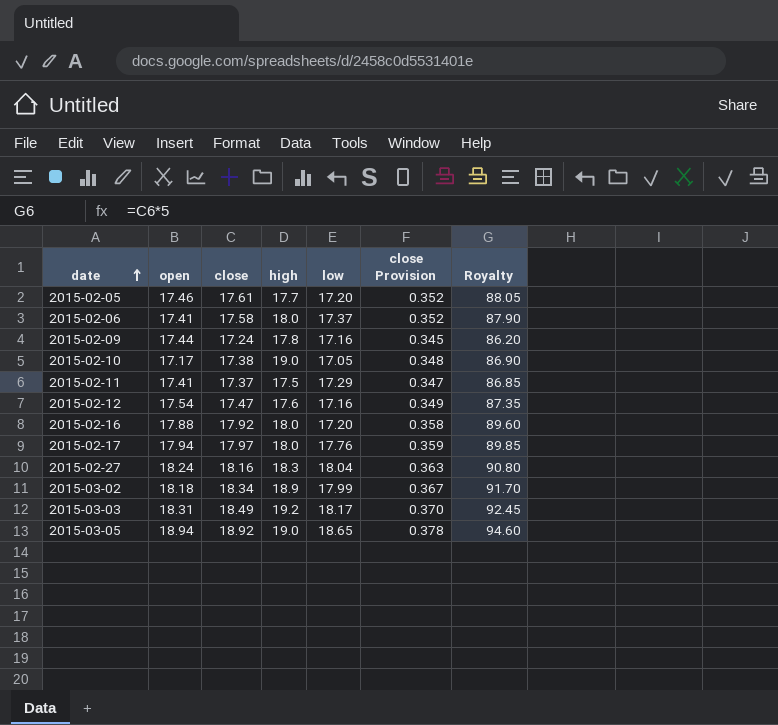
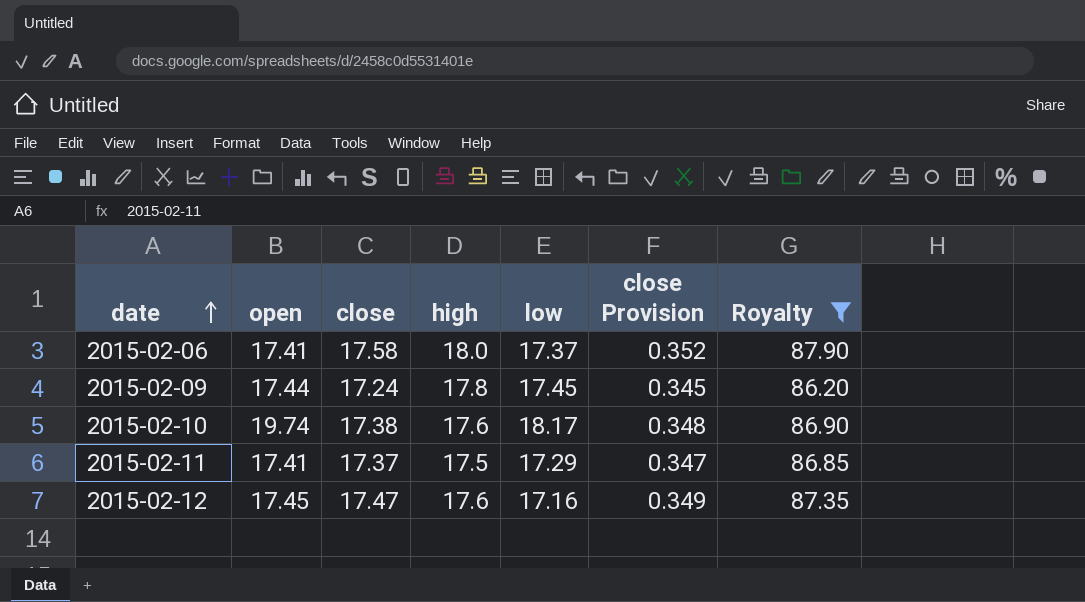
filter: none -> Royalty <= 87.90
2015-02-09 | low: 17.16 -> 17.45
2015-02-10 | open: 17.17 -> 19.74
2015-02-10 | high: 19.0 -> 17.6
2015-02-10 | low: 17.05 -> 18.17
2015-02-12 | open: 17.54 -> 17.45

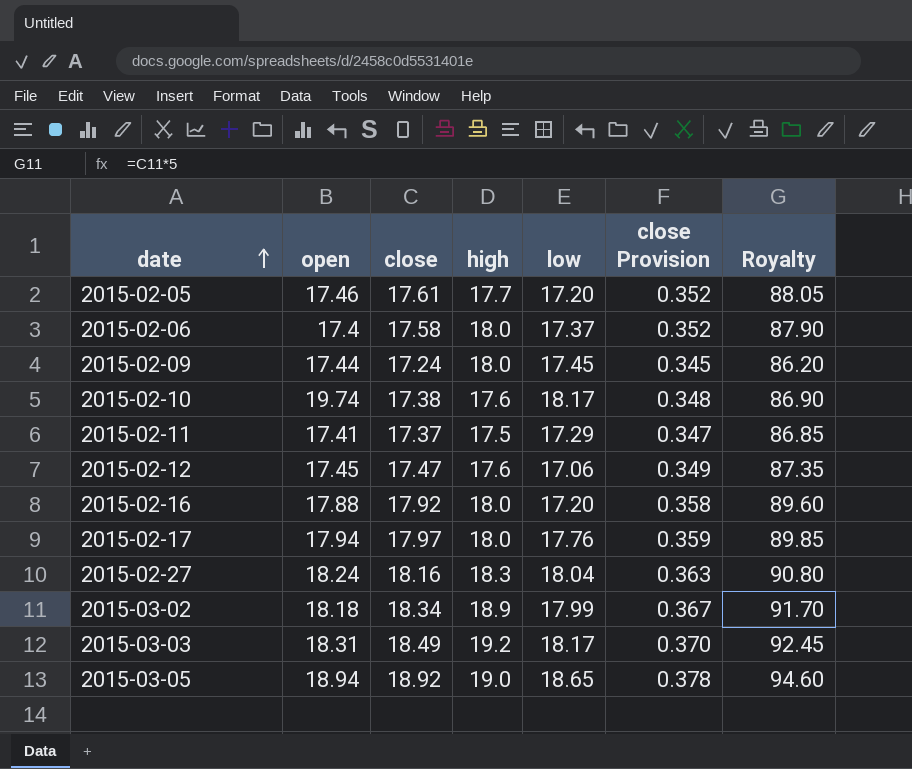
filter: Royalty <= 87.90 -> none
2015-02-06 | open: 17.41 -> 17.4
2015-02-09 | high: 17.8 -> 18.0
2015-02-12 | low: 17.16 -> 17.06

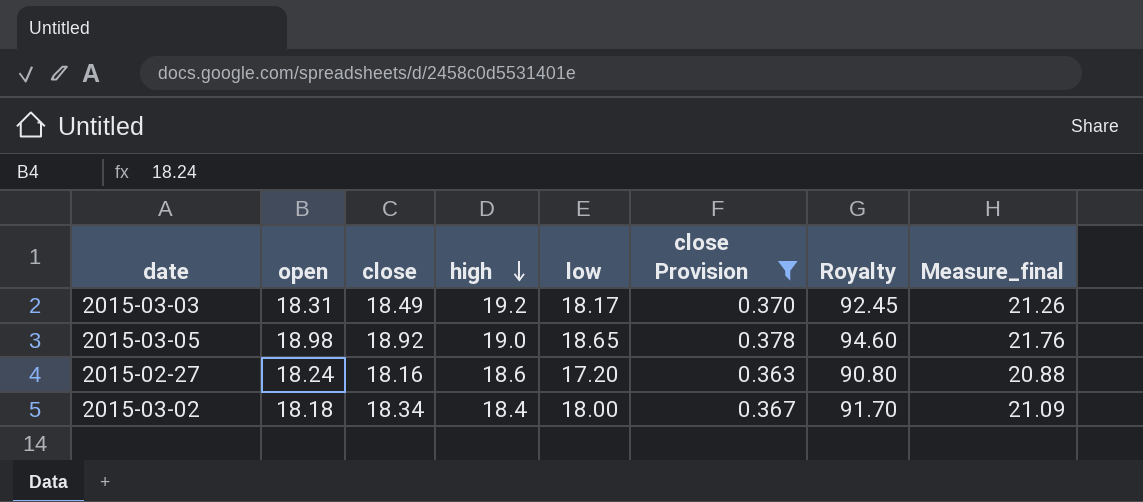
filter: none -> close Provision >= 0.363
row order: date ascending -> high descending
column Measure_final | formula: none -> [close] * 1.15
2015-03-05 | open: 18.94 -> 18.98
2015-02-27 | high: 18.3 -> 18.6
2015-02-27 | low: 18.04 -> 17.20
2015-03-02 | high: 18.9 -> 18.4
2015-03-02 | low: 17.99 -> 18.00

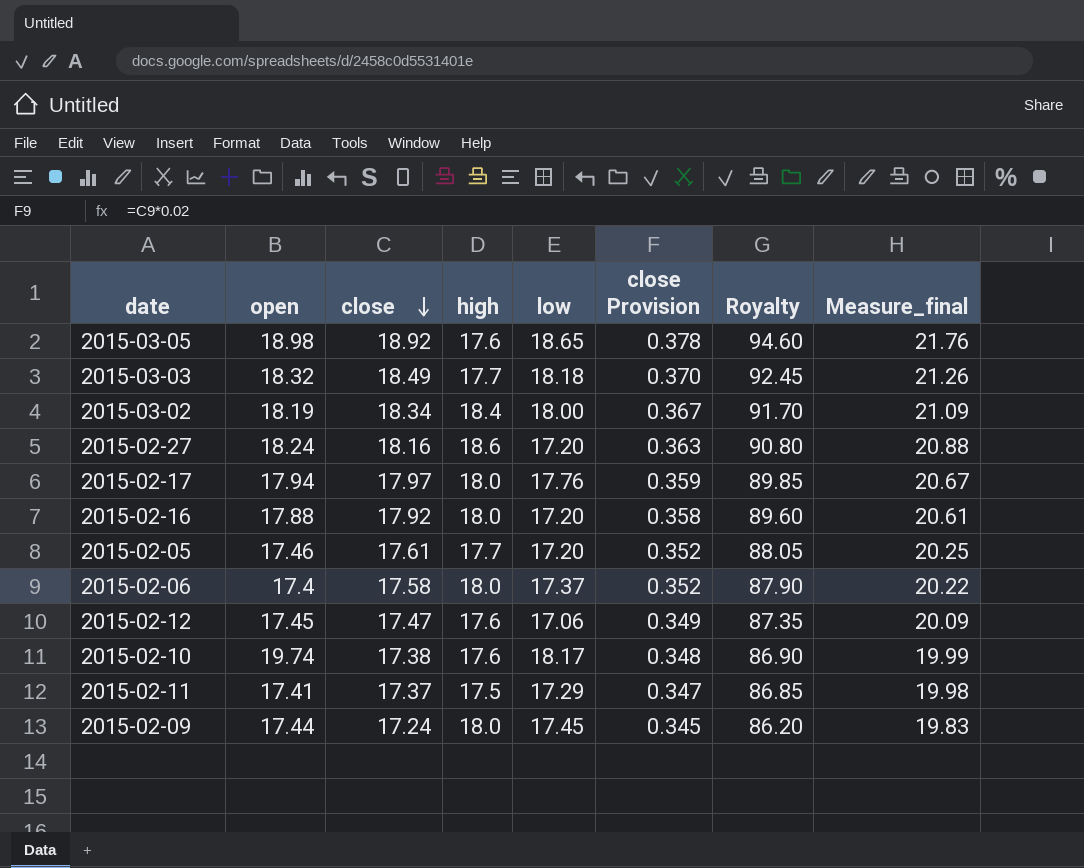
filter: close Provision >= 0.363 -> none
row order: high descending -> close descending
2015-03-05 | high: 19.0 -> 17.6
2015-03-03 | open: 18.31 -> 18.32
2015-03-03 | high: 19.2 -> 17.7
2015-03-03 | low: 18.17 -> 18.18
2015-03-02 | open: 18.18 -> 18.19

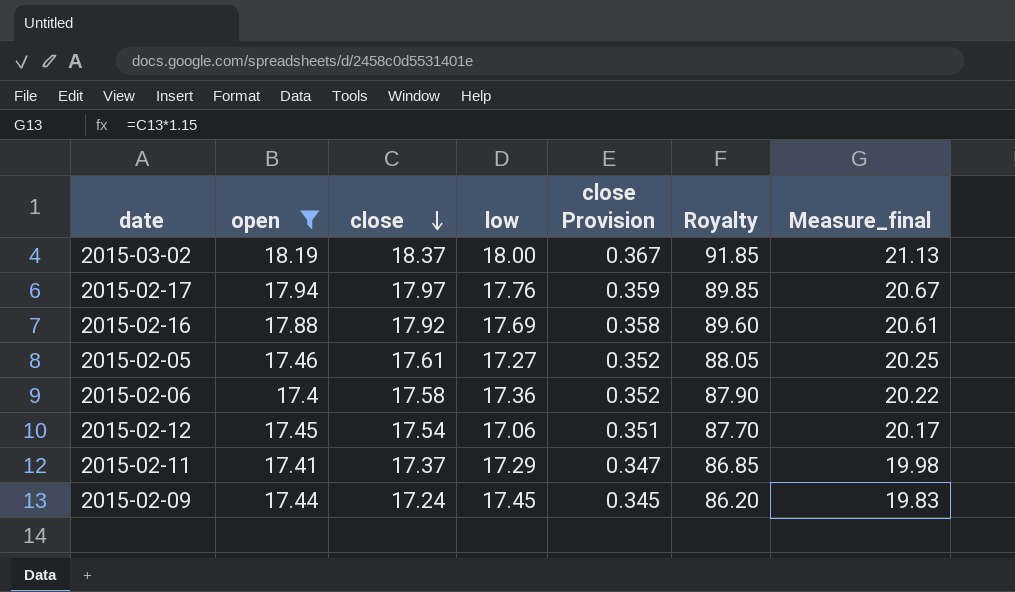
filter: none -> open <= 18.19
column high | position: 4 -> none
2015-03-02 | close: 18.34 -> 18.37
2015-03-02 | Royalty: 91.70 -> 91.85
2015-03-02 | Measure_final: 21.09 -> 21.13
2015-02-16 | low: 17.20 -> 17.69
2015-02-05 | low: 17.20 -> 17.27
2015-02-06 | low: 17.37 -> 17.36
2015-02-12 | close: 17.47 -> 17.54
2015-02-12 | close Provision: 0.349 -> 0.351
2015-02-12 | Royalty: 87.35 -> 87.70
2015-02-12 | Measure_final: 20.09 -> 20.17

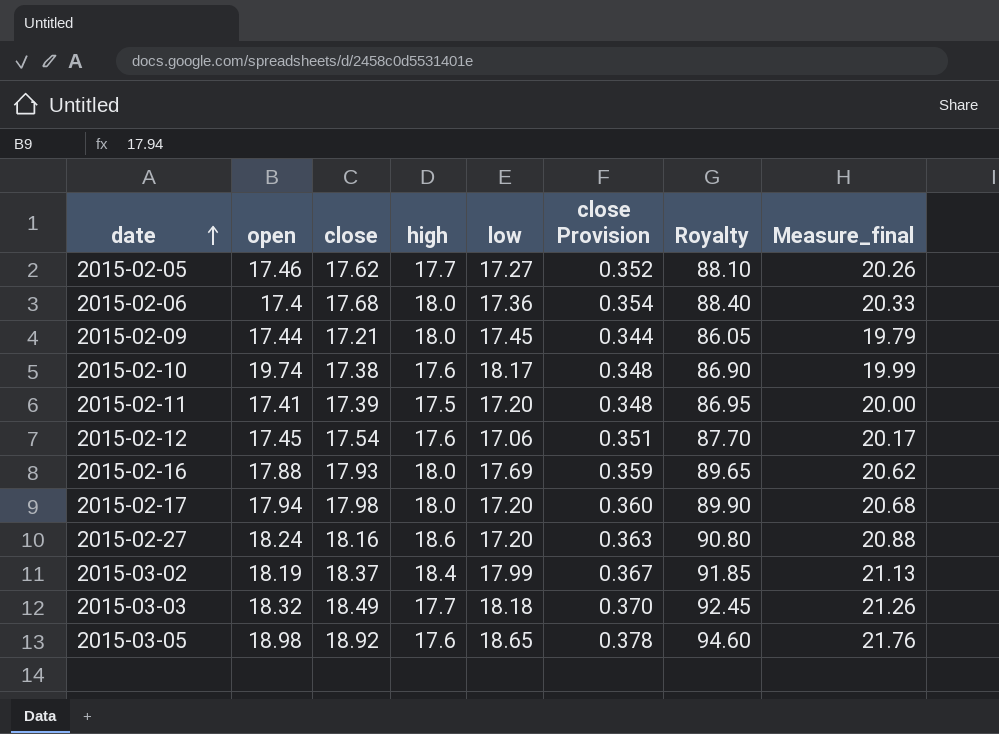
filter: open <= 18.19 -> none
row order: close descending -> date ascending
column high | position: none -> 4
2015-02-05 | close: 17.61 -> 17.62
2015-02-05 | Royalty: 88.05 -> 88.10
2015-02-05 | Measure_final: 20.25 -> 20.26
2015-02-06 | close: 17.58 -> 17.68
2015-02-06 | close Provision: 0.352 -> 0.354
2015-02-06 | Royalty: 87.90 -> 88.40
2015-02-06 | Measure_final: 20.22 -> 20.33
2015-02-09 | close: 17.24 -> 17.21
2015-02-09 | close Provision: 0.345 -> 0.344
2015-02-09 | Royalty: 86.20 -> 86.05
2015-02-09 | Measure_final: 19.83 -> 19.79
2015-02-11 | close: 17.37 -> 17.39
2015-02-11 | low: 17.29 -> 17.20
2015-02-11 | close Provision: 0.347 -> 0.348
2015-02-11 | Royalty: 86.85 -> 86.95
2015-02-11 | Measure_final: 19.98 -> 20.00
2015-02-16 | close: 17.92 -> 17.93
2015-02-16 | close Provision: 0.358 -> 0.359
2015-02-16 | Royalty: 89.60 -> 89.65
2015-02-16 | Measure_final: 20.61 -> 20.62
2015-02-17 | close: 17.97 -> 17.98
2015-02-17 | low: 17.76 -> 17.20
2015-02-17 | close Provision: 0.359 -> 0.360
2015-02-17 | Royalty: 89.85 -> 89.90
2015-02-17 | Measure_final: 20.67 -> 20.68
2015-03-02 | low: 18.00 -> 17.99

